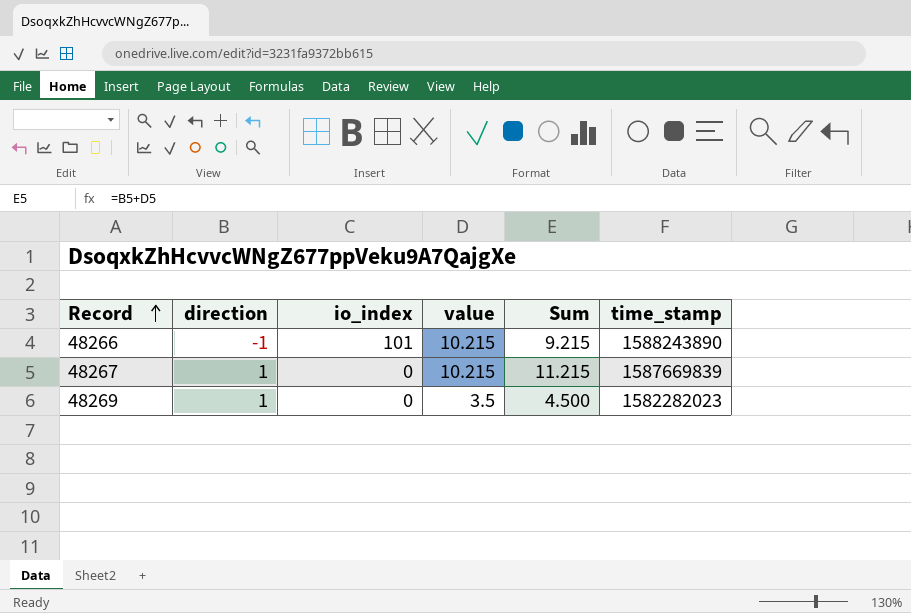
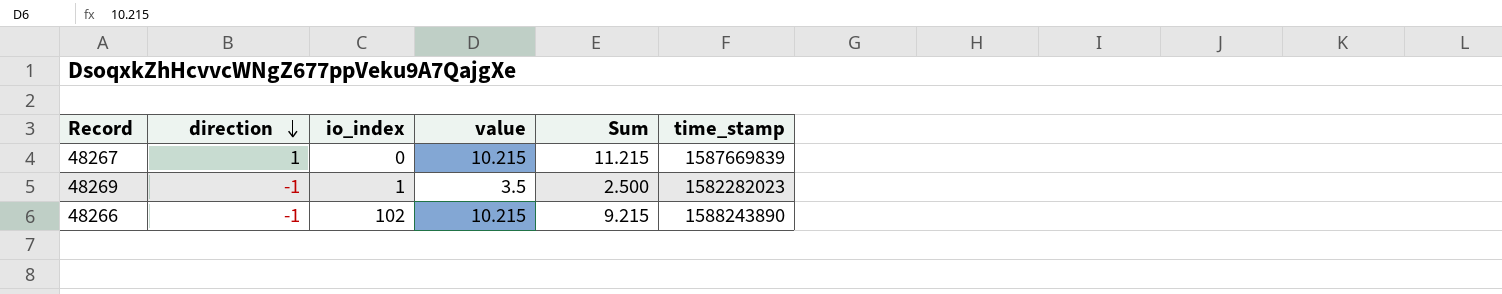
row order: Record ascending -> direction descending
48269 | direction: 1 -> -1
48269 | io_index: 0 -> 1
48269 | Sum: 4.500 -> 2.500
48266 | io_index: 101 -> 102

